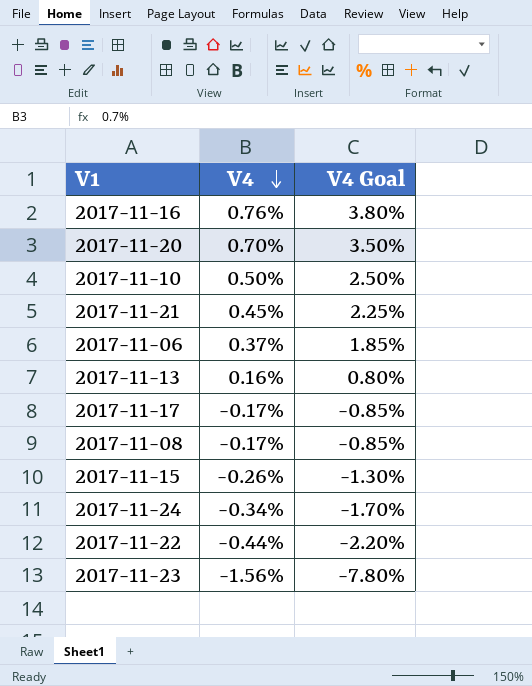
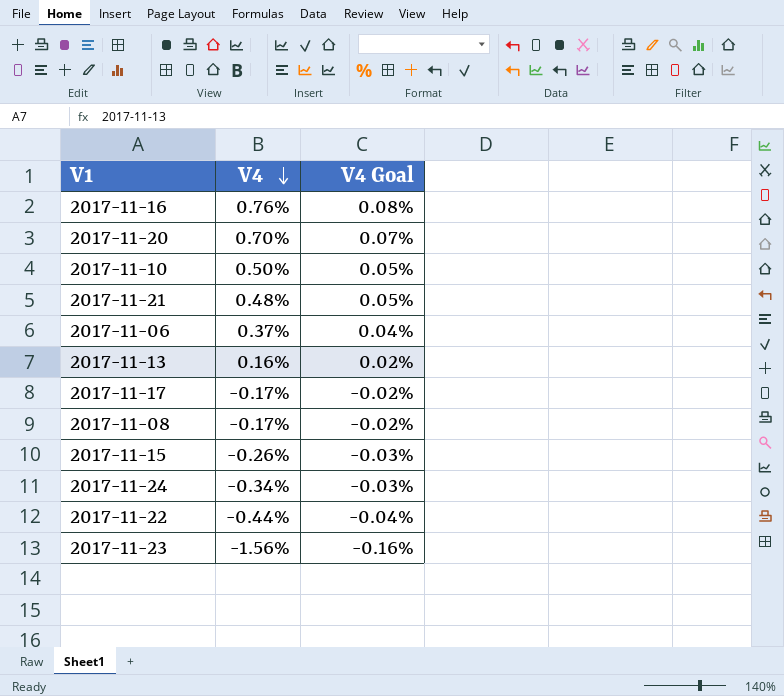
column V4 Goal | formula: [V4] * 5 -> [V4] * 0.1
2017-11-21 | V4: 0.45% -> 0.48%

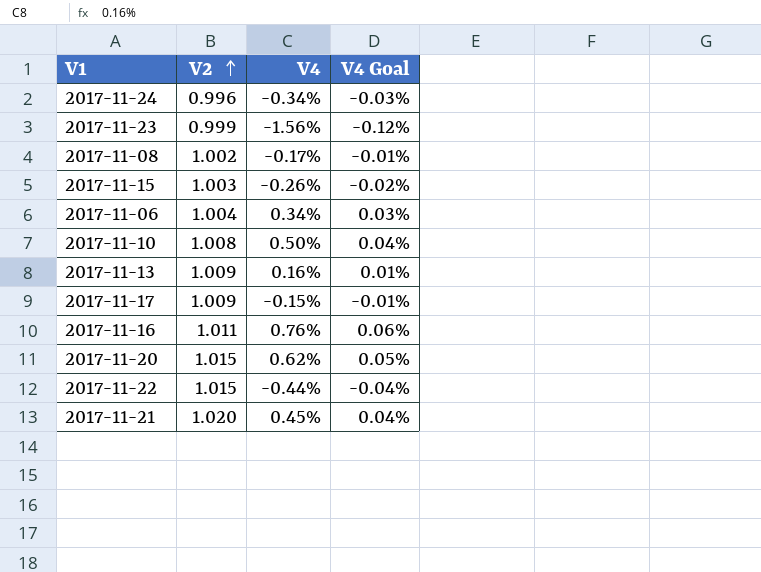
row order: V4 descending -> V2 ascending
column V2 | position: none -> 2
column V4 Goal | formula: [V4] * 0.1 -> [V4] * 0.08
2017-11-06 | V4: 0.37% -> 0.34%
2017-11-17 | V4: -0.17% -> -0.15%
2017-11-20 | V4: 0.70% -> 0.62%
2017-11-21 | V4: 0.48% -> 0.45%

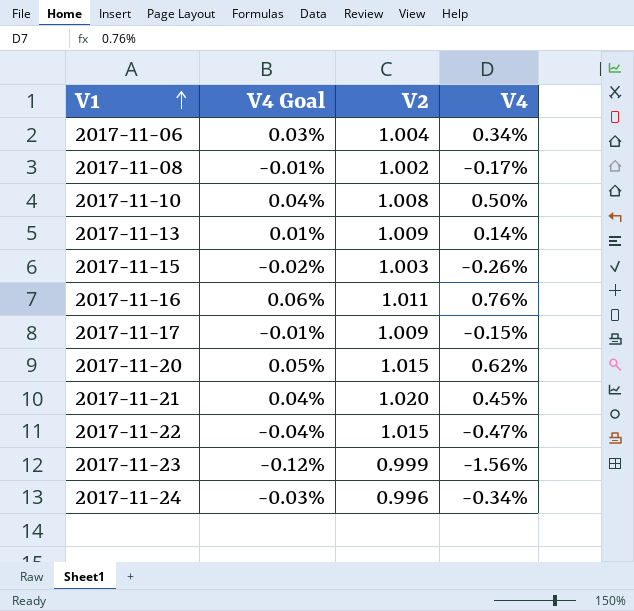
row order: V2 ascending -> V1 ascending
column V4 Goal | position: 4 -> 2
2017-11-13 | V4: 0.16% -> 0.14%
2017-11-22 | V4: -0.44% -> -0.47%

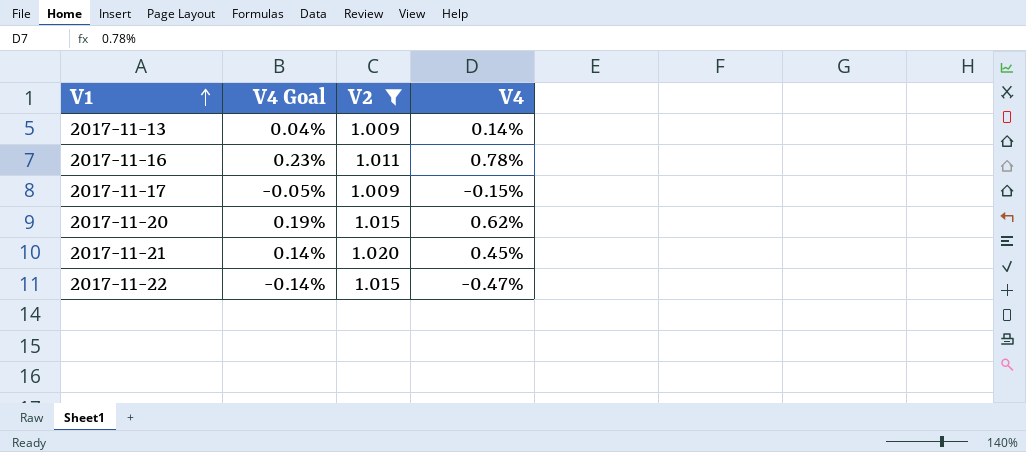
filter: none -> V2 >= 1.009
column V4 Goal | formula: [V4] * 0.08 -> [V4] * 0.3
2017-11-16 | V4: 0.76% -> 0.78%

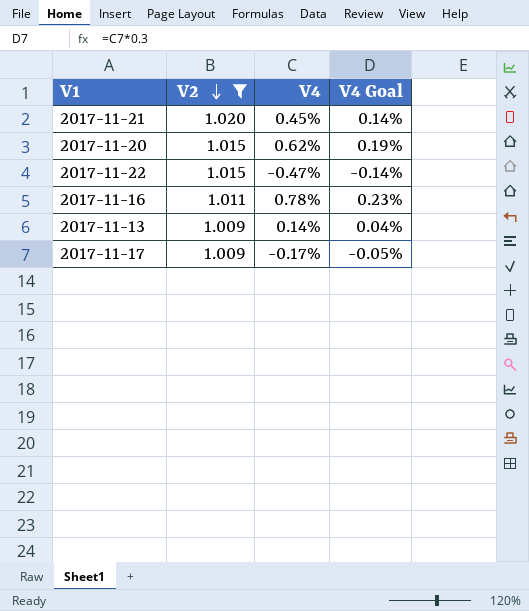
row order: V1 ascending -> V2 descending
column V4 Goal | position: 2 -> 4
2017-11-17 | V4: -0.15% -> -0.17%

